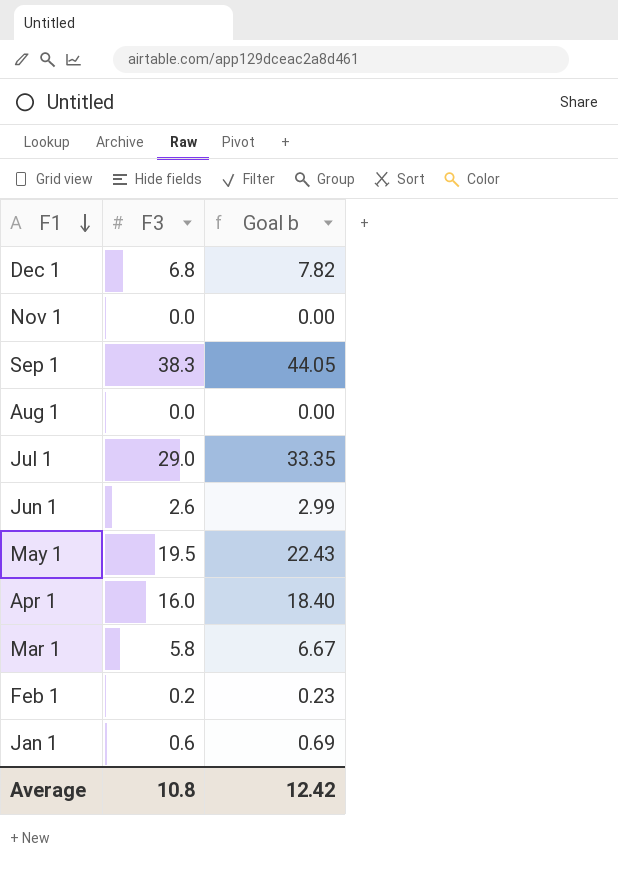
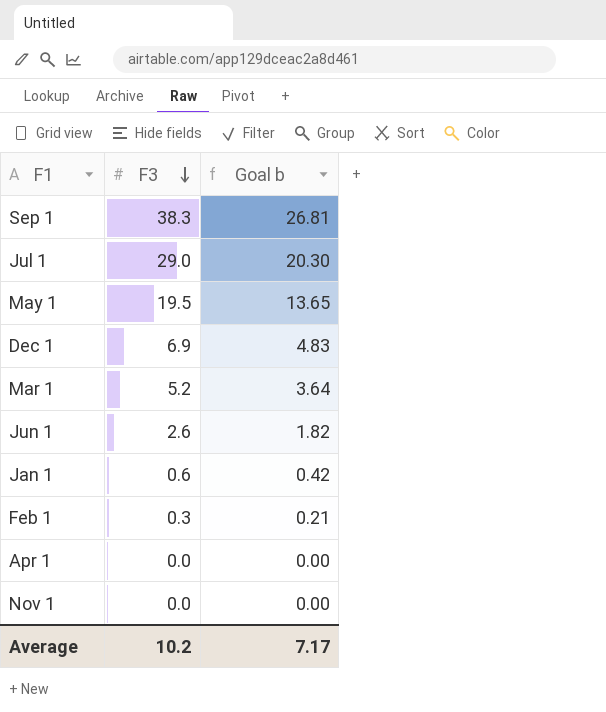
row order: F1 descending -> F3 descending
column Goal b | formula: [F3] * 1.15 -> [F3] * 0.7
row Aug 1: 0.0 | 0.00 -> none
Dec 1 | F3: 6.8 -> 6.9
Mar 1 | F3: 5.8 -> 5.2
Feb 1 | F3: 0.2 -> 0.3
Apr 1 | F3: 16.0 -> 0.0
Average | F3: 10.8 -> 10.2
Average | Goal b: 12.42 -> 7.17

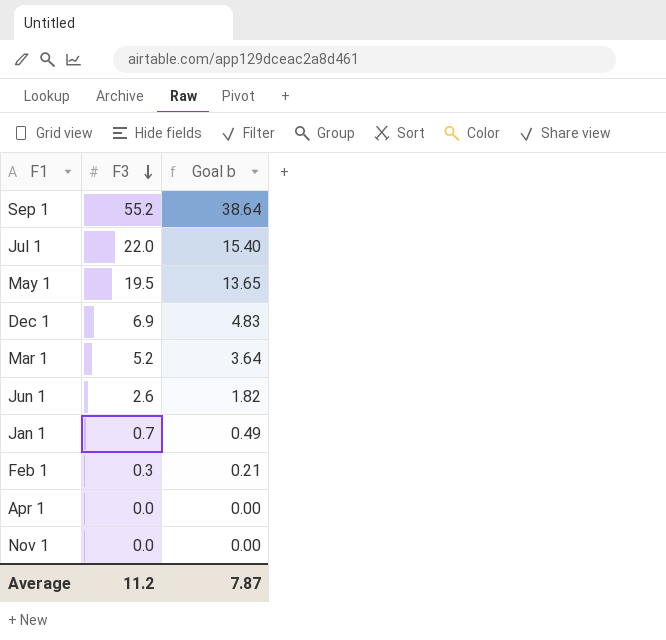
Sep 1 | F3: 38.3 -> 55.2
Sep 1 | Goal b: 26.81 -> 38.64
Jul 1 | F3: 29.0 -> 22.0
Jul 1 | Goal b: 20.30 -> 15.40
Jan 1 | F3: 0.6 -> 0.7
Jan 1 | Goal b: 0.42 -> 0.49
Average | F3: 10.2 -> 11.2
Average | Goal b: 7.17 -> 7.87

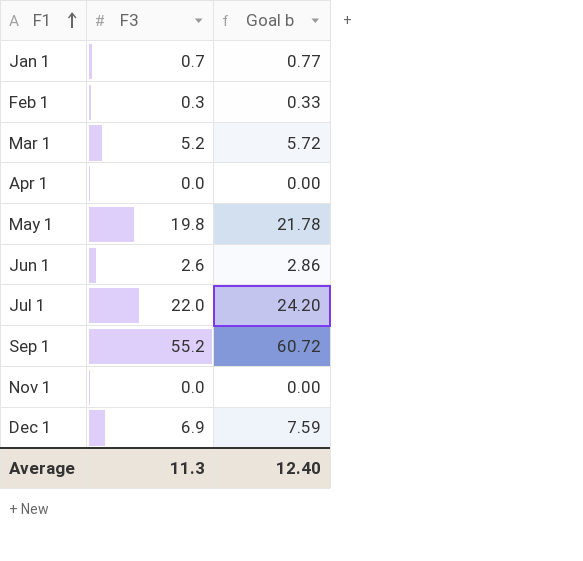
row order: F3 descending -> F1 ascending
column Goal b | formula: [F3] * 0.7 -> [F3] * 1.1
May 1 | F3: 19.5 -> 19.8
Average | F3: 11.2 -> 11.3
Average | Goal b: 7.87 -> 12.40

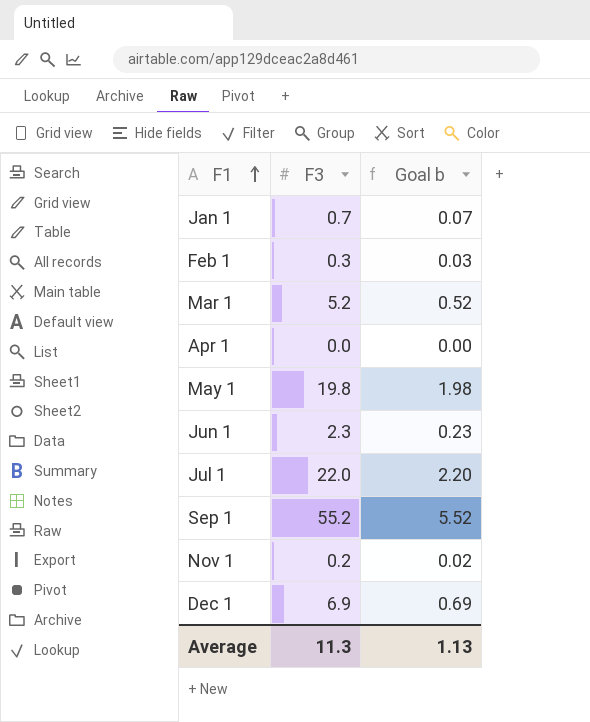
column Goal b | formula: [F3] * 1.1 -> [F3] * 0.1
Jun 1 | F3: 2.6 -> 2.3
Nov 1 | F3: 0.0 -> 0.2
Average | Goal b: 12.40 -> 1.13

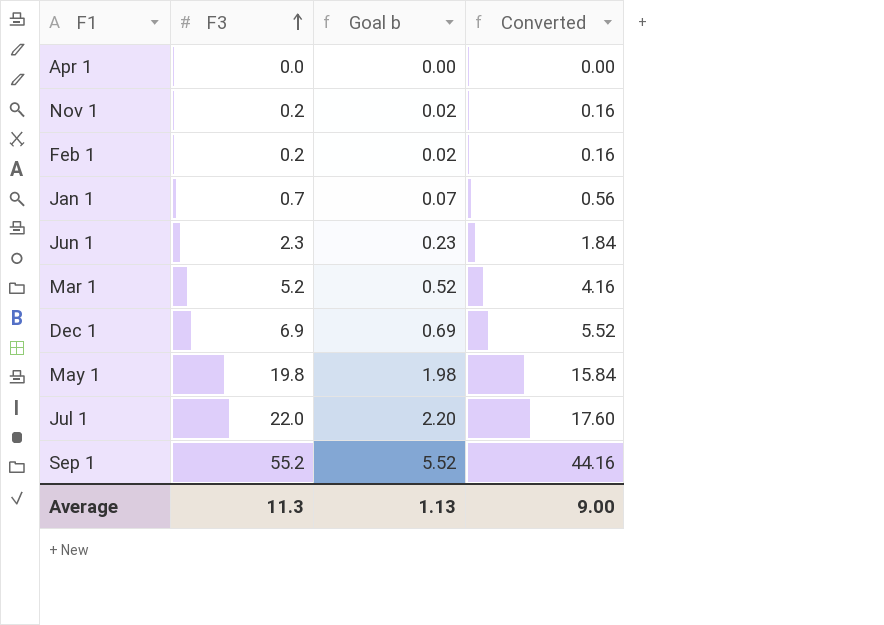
row order: F1 ascending -> F3 ascending
column Converted | formula: none -> [F3] * 0.8
Feb 1 | F3: 0.3 -> 0.2
Feb 1 | Goal b: 0.03 -> 0.02

